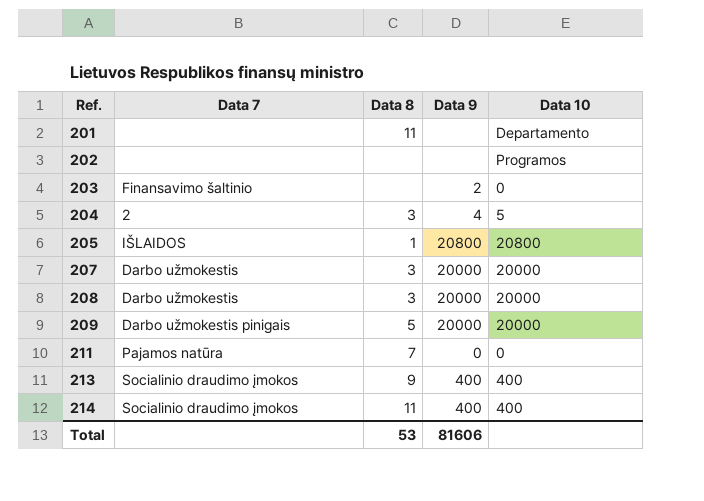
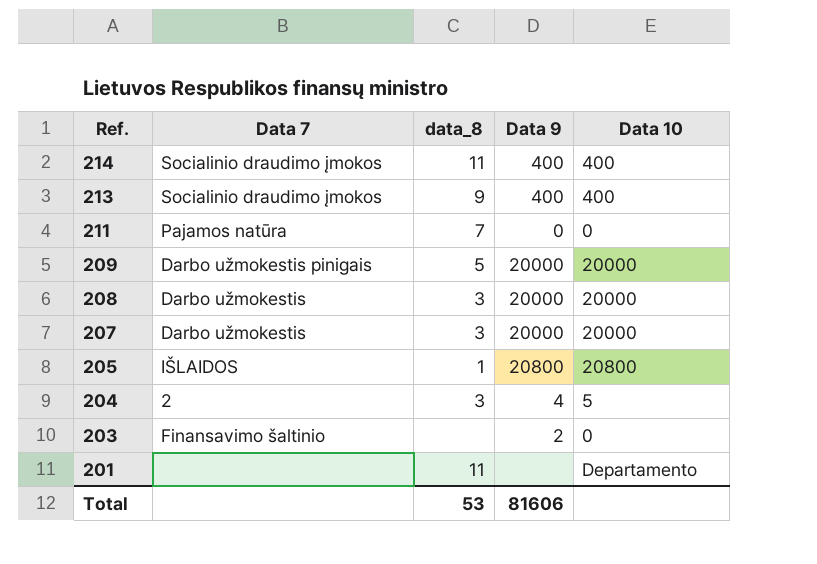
row order: Ref. ascending -> Ref. descending
column name: Data 8 -> data_8
row 202: none | none | none | Programos -> none

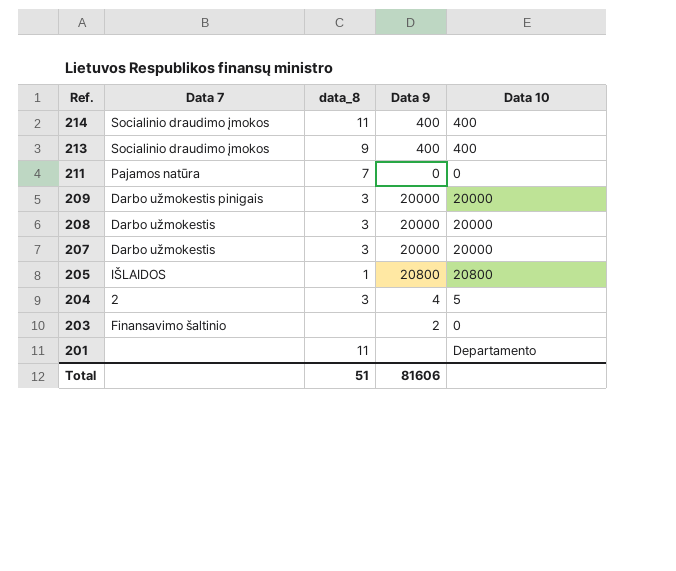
209 | data_8: 5 -> 3
Total | data_8: 53 -> 51

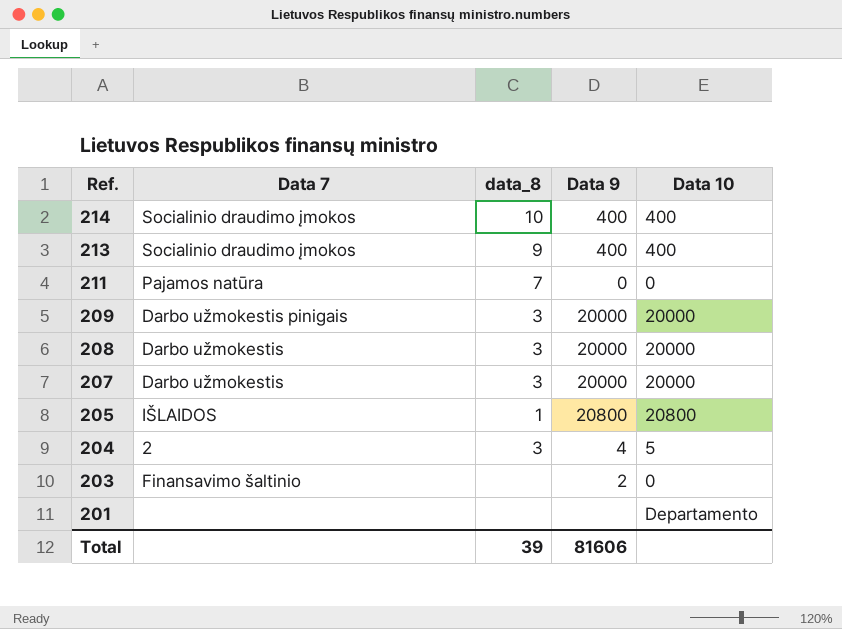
214 | data_8: 11 -> 10
201 | data_8: 11 -> none
Total | data_8: 51 -> 39

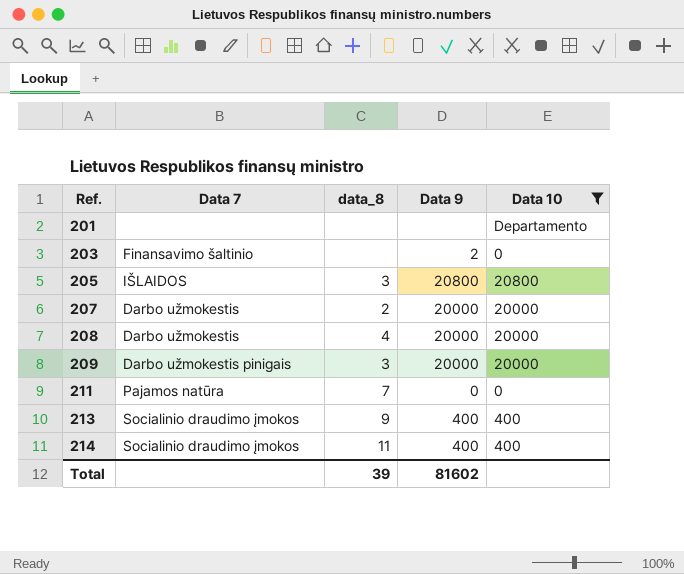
filter: none -> Data 10 != 5
row order: Ref. descending -> Ref. ascending
205 | data_8: 1 -> 3
207 | data_8: 3 -> 2
208 | data_8: 3 -> 4
214 | data_8: 10 -> 11
Total | Data 9: 81606 -> 81602

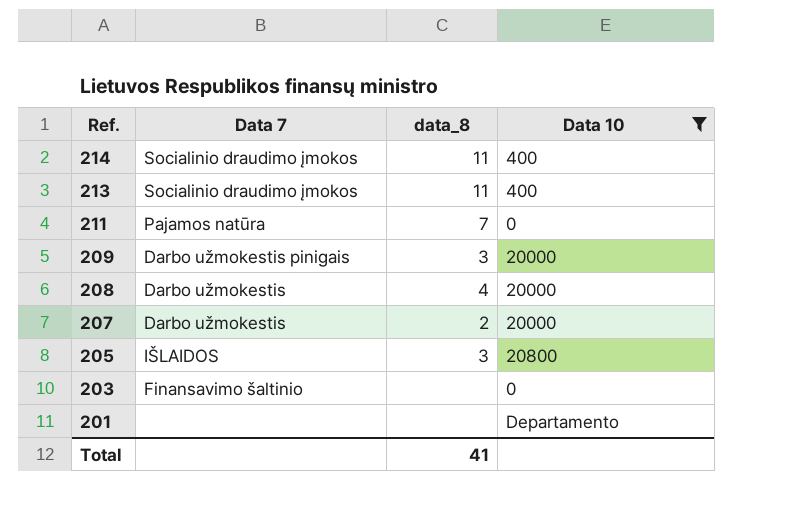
row order: Ref. ascending -> Ref. descending
column Data 9 | position: 4 -> none
213 | data_8: 9 -> 11
Total | data_8: 39 -> 41

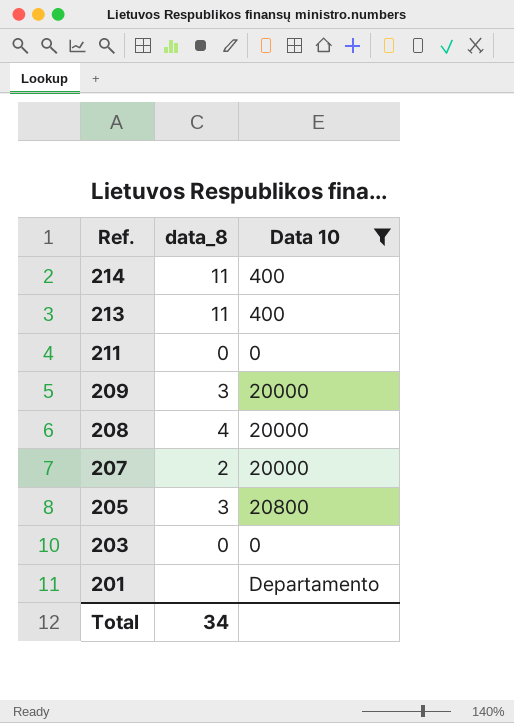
column Data 7 | position: 2 -> none
211 | data_8: 7 -> 0
203 | data_8: none -> 0
Total | data_8: 41 -> 34

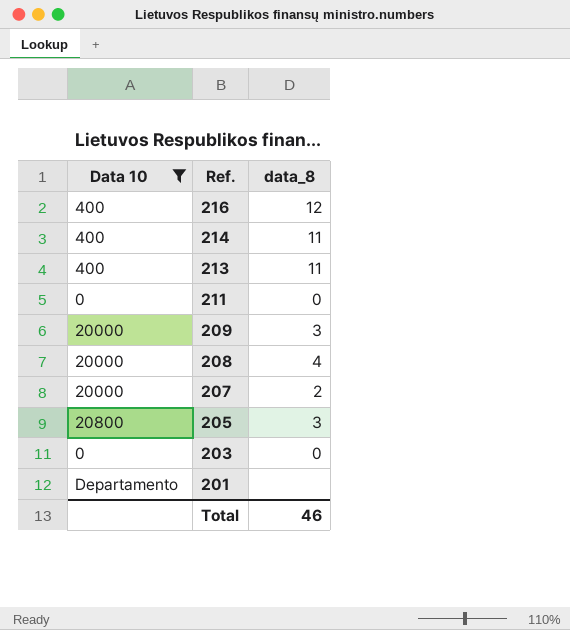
column Data 10 | position: 3 -> 1
row 216: none -> 400 | 12
Total | data_8: 34 -> 46

